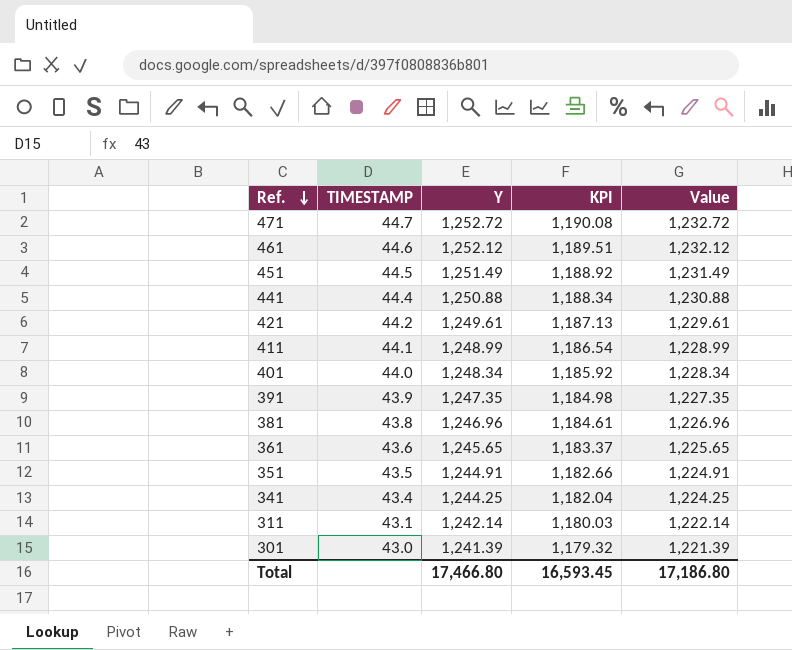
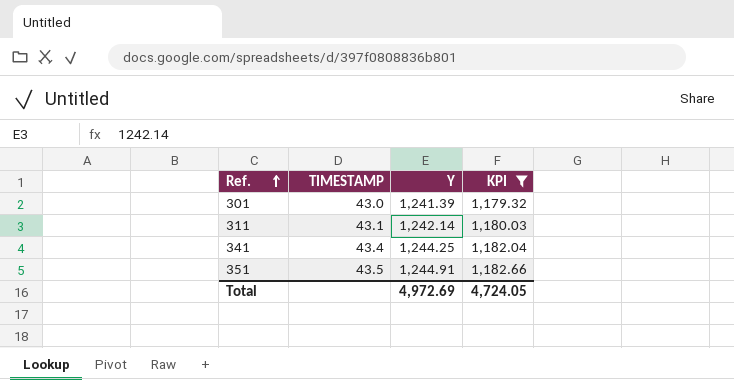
filter: none -> KPI <= 1,182.66
row order: Ref. descending -> Ref. ascending
column Value | formula: [Y] - 20 -> none
Total | Y: 17,466.80 -> 4,972.69
Total | KPI: 16,593.45 -> 4,724.05

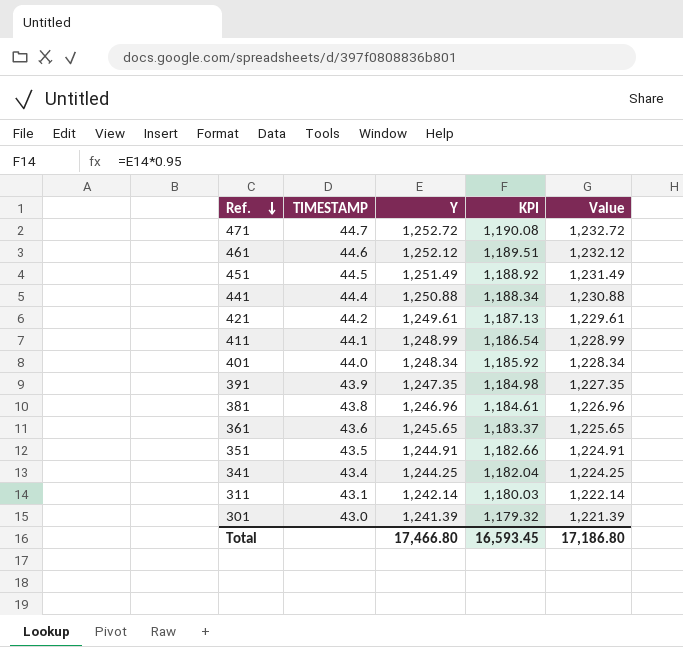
filter: KPI <= 1,182.66 -> none
row order: Ref. ascending -> Ref. descending
column Value | formula: none -> [Y] - 20
Total | Y: 4,972.69 -> 17,466.80
Total | KPI: 4,724.05 -> 16,593.45

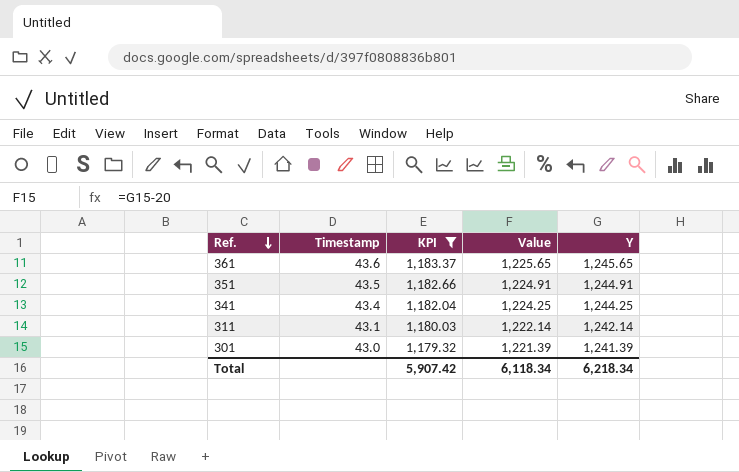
filter: none -> KPI <= 1,183.37
column name: TIMESTAMP -> Timestamp
column Y | position: 3 -> 5
Total | KPI: 16,593.45 -> 5,907.42
Total | Value: 17,186.80 -> 6,118.34
Total | Y: 17,466.80 -> 6,218.34

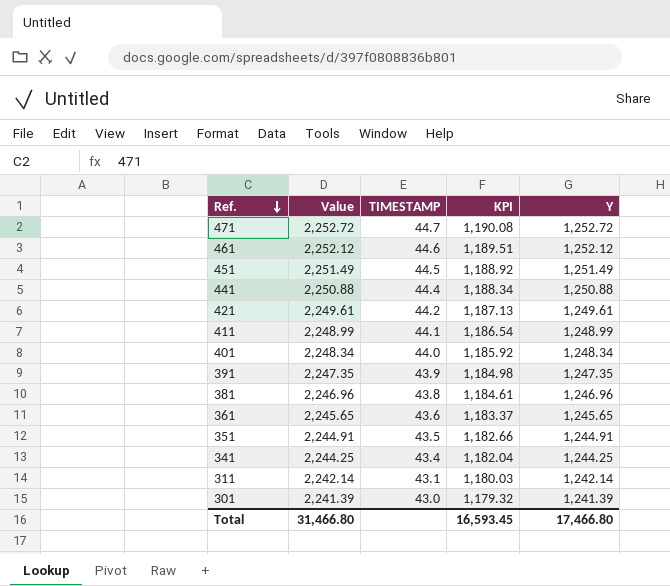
filter: KPI <= 1,183.37 -> none
column Value | formula: [Y] - 20 -> [Y] + 1000
column Value | position: 4 -> 2
column name: Timestamp -> TIMESTAMP
Total | Value: 6,118.34 -> 31,466.80
Total | KPI: 5,907.42 -> 16,593.45
Total | Y: 6,218.34 -> 17,466.80

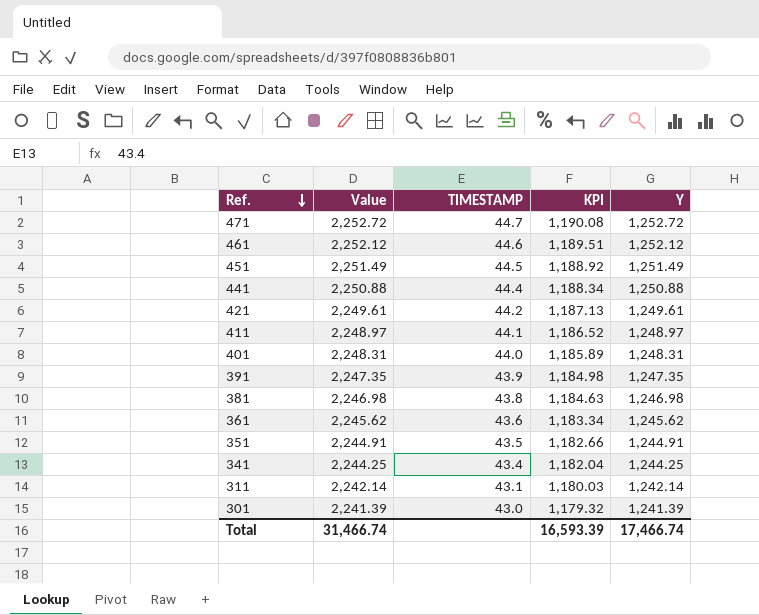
411 | Value: 2,248.99 -> 2,248.97
411 | KPI: 1,186.54 -> 1,186.52
411 | Y: 1,248.99 -> 1,248.97
401 | Value: 2,248.34 -> 2,248.31
401 | KPI: 1,185.92 -> 1,185.89
401 | Y: 1,248.34 -> 1,248.31
381 | Value: 2,246.96 -> 2,246.98
381 | KPI: 1,184.61 -> 1,184.63
381 | Y: 1,246.96 -> 1,246.98
361 | Value: 2,245.65 -> 2,245.62
361 | KPI: 1,183.37 -> 1,183.34
361 | Y: 1,245.65 -> 1,245.62
Total | Value: 31,466.80 -> 31,466.74
Total | KPI: 16,593.45 -> 16,593.39
Total | Y: 17,466.80 -> 17,466.74

